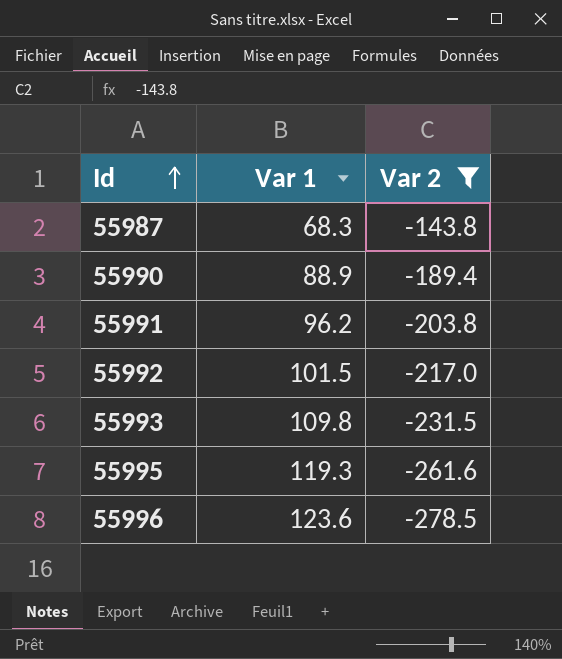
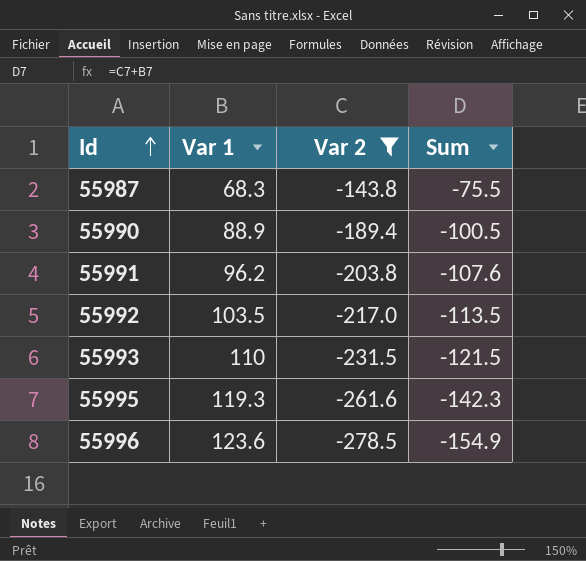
column Sum | formula: none -> [Var 1] + [Var 2]
55992 | Var 1: 101.5 -> 103.5
55993 | Var 1: 109.8 -> 110

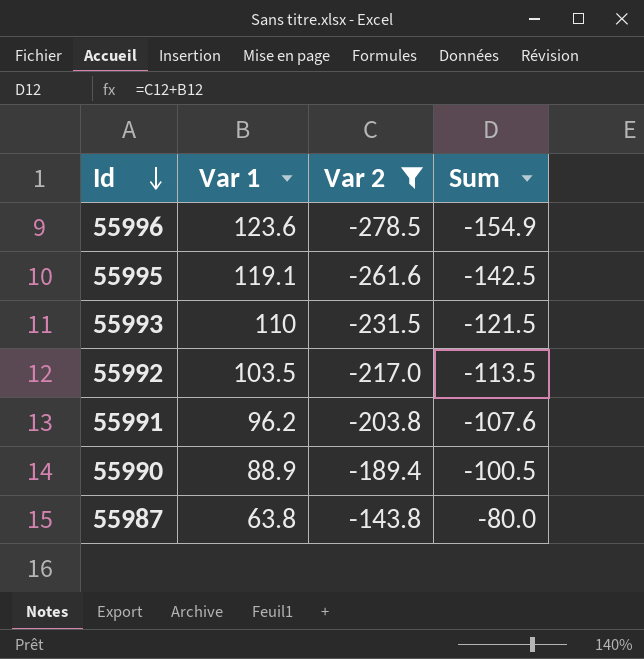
row order: Id ascending -> Id descending
55995 | Var 1: 119.3 -> 119.1
55995 | Sum: -142.3 -> -142.5
55987 | Var 1: 68.3 -> 63.8
55987 | Sum: -75.5 -> -80.0

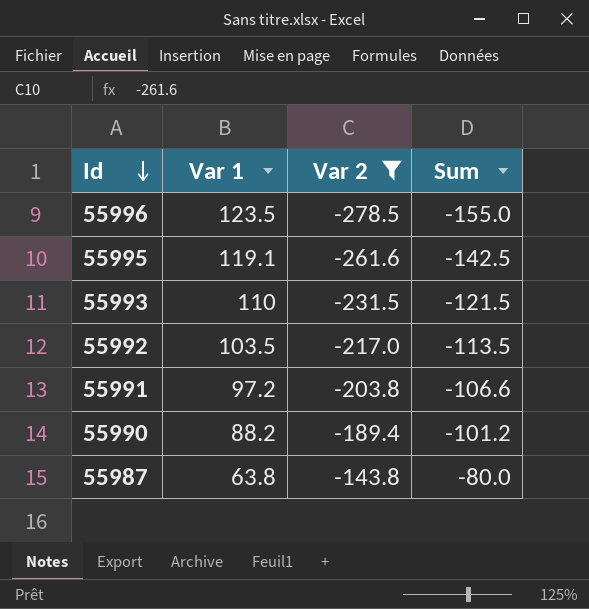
55996 | Var 1: 123.6 -> 123.5
55996 | Sum: -154.9 -> -155.0
55991 | Var 1: 96.2 -> 97.2
55991 | Sum: -107.6 -> -106.6
55990 | Var 1: 88.9 -> 88.2
55990 | Sum: -100.5 -> -101.2

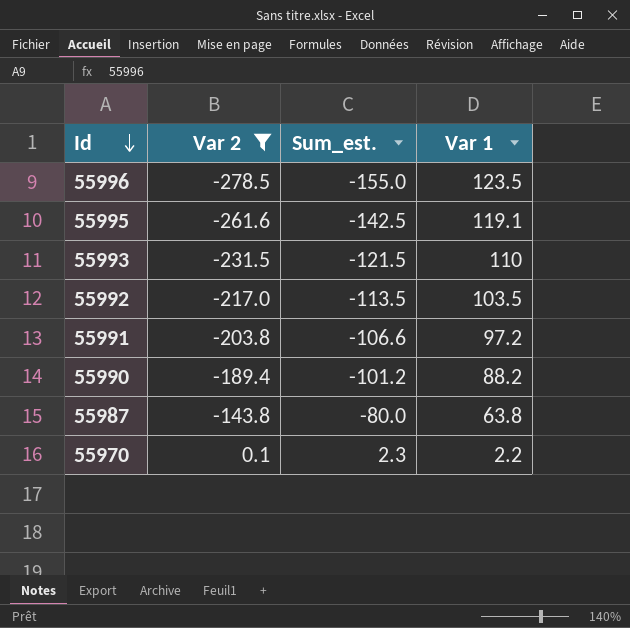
column name: Sum -> Sum_est.
column Var 1 | position: 2 -> 4
row 55970: none -> 0.1 | 2.3 | 2.2

